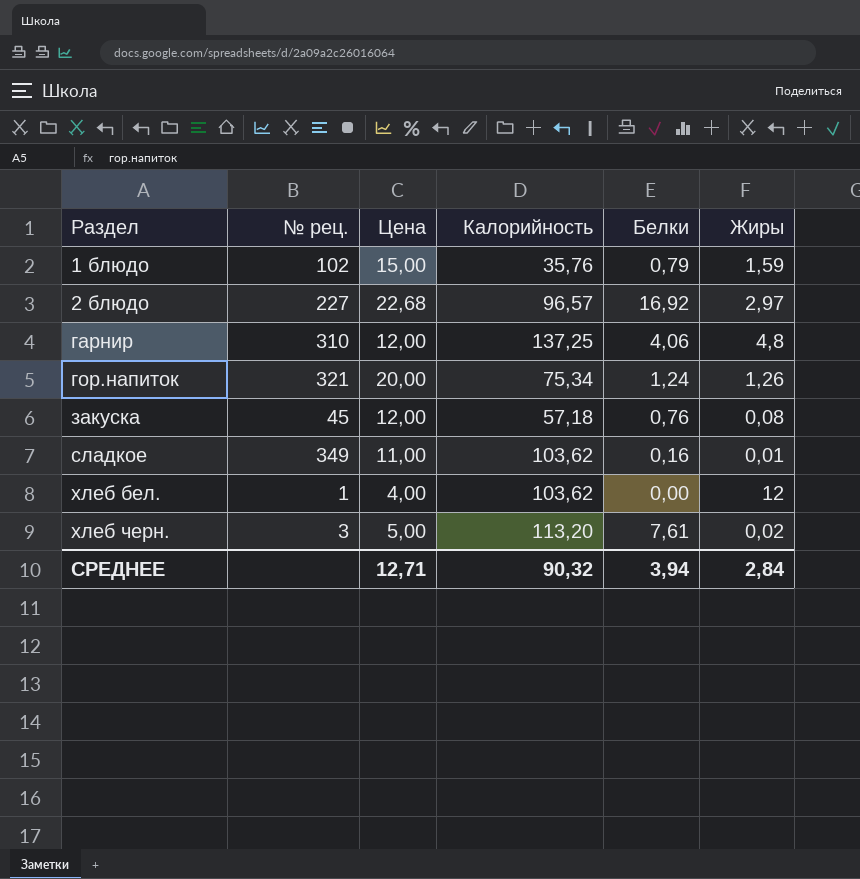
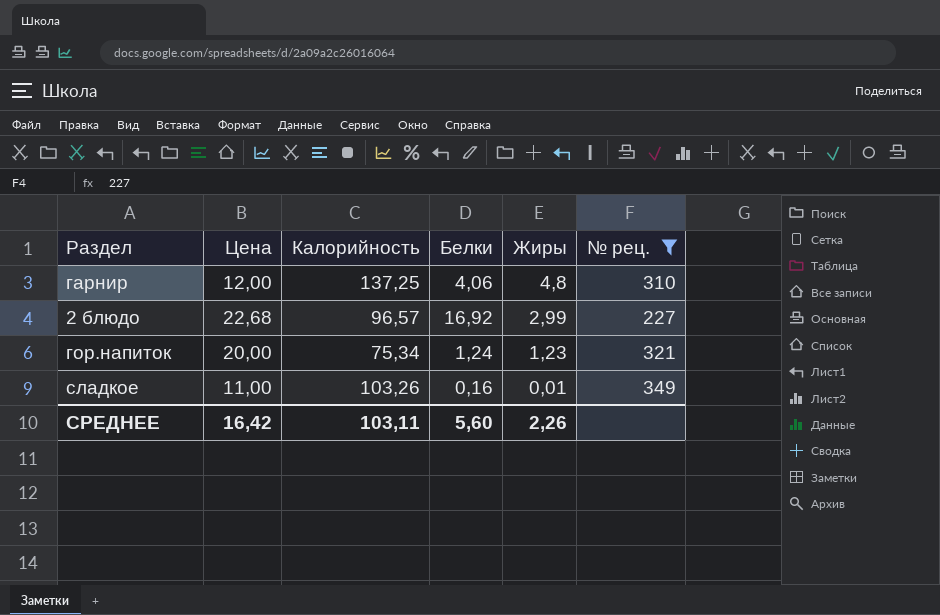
filter: none -> № рец. >= 227
row order: Раздел ascending -> Жиры descending
column № рец. | position: 2 -> 6
2 блюдо | Жиры: 2,97 -> 2,99
гор.напиток | Жиры: 1,26 -> 1,23
сладкое | Калорийность: 103,62 -> 103,26
СРЕДНЕЕ | Цена: 12,71 -> 16,42
СРЕДНЕЕ | Калорийность: 90,32 -> 103,11
СРЕДНЕЕ | Белки: 3,94 -> 5,60
СРЕДНЕЕ | Жиры: 2,84 -> 2,26

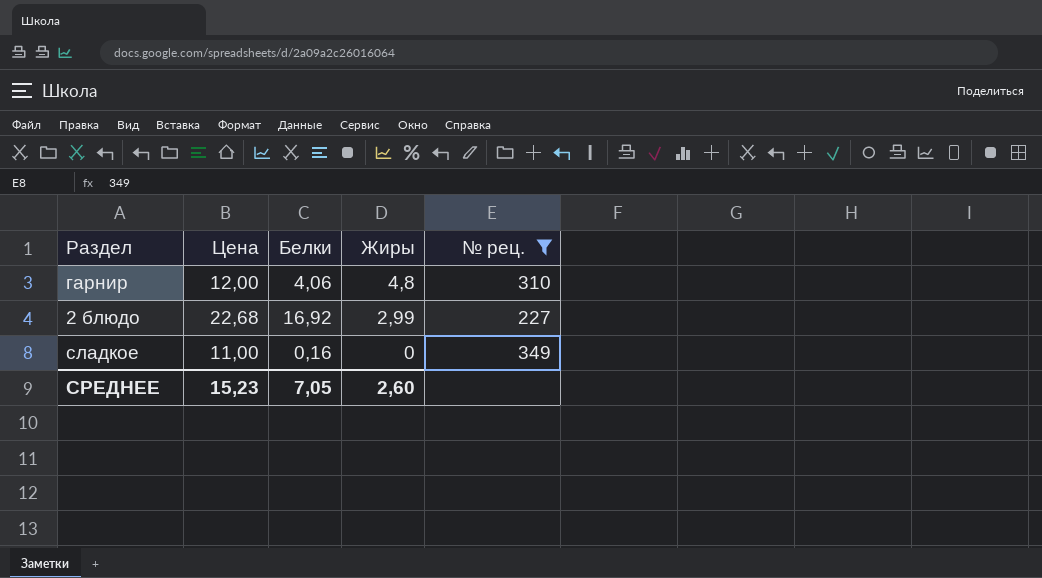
column Калорийность | position: 3 -> none
row гор.напиток: 20,00 | 75,34 | 1,24 | 1,23 | 321 -> none
сладкое | Жиры: 0,01 -> 0
СРЕДНЕЕ | Цена: 16,42 -> 15,23
СРЕДНЕЕ | Белки: 5,60 -> 7,05
СРЕДНЕЕ | Жиры: 2,26 -> 2,60

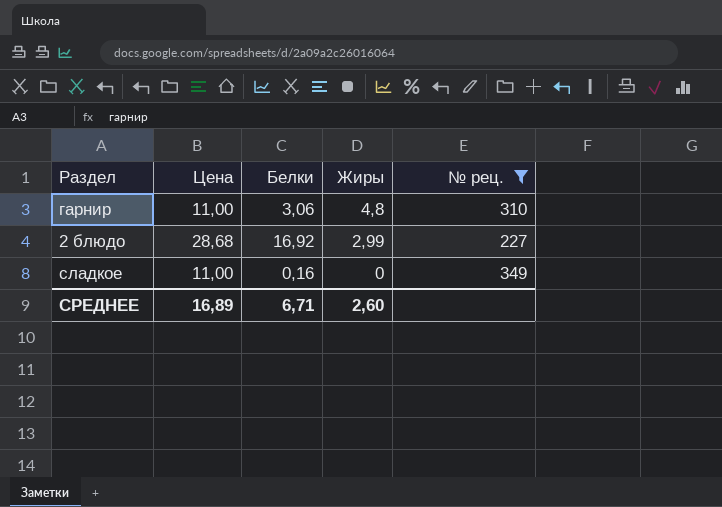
гарнир | Цена: 12,00 -> 11,00
гарнир | Белки: 4,06 -> 3,06
2 блюдо | Цена: 22,68 -> 28,68
СРЕДНЕЕ | Цена: 15,23 -> 16,89
СРЕДНЕЕ | Белки: 7,05 -> 6,71

